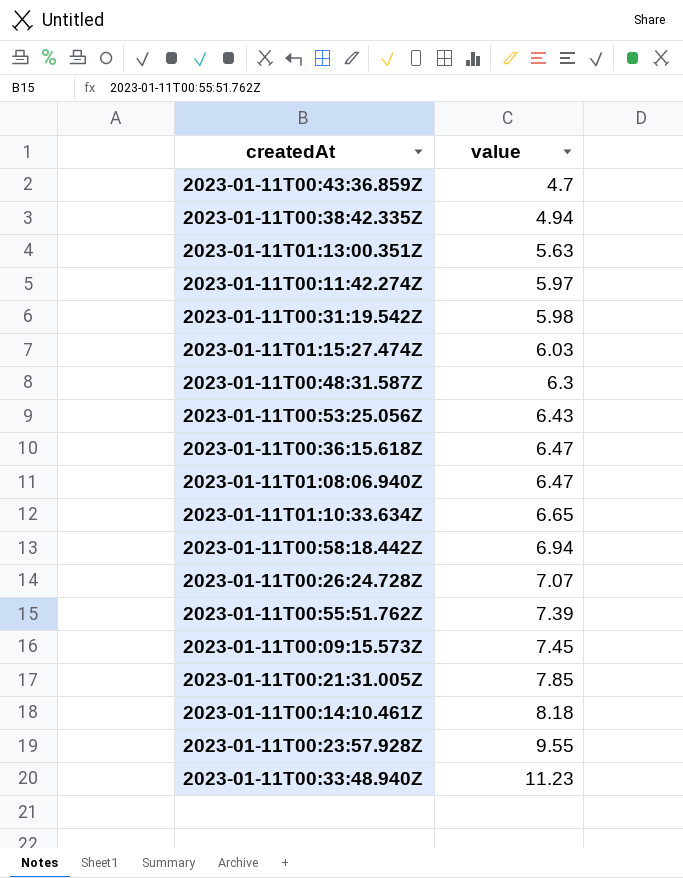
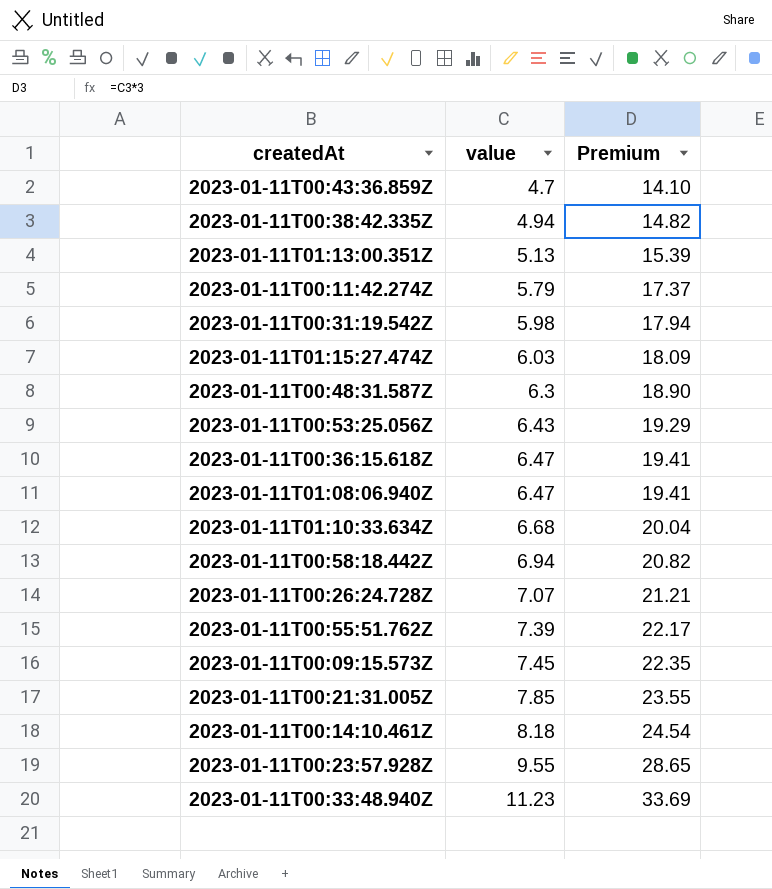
column Premium | formula: none -> [value] * 3
2023-01-11T01:13:00.351Z | value: 5.63 -> 5.13
2023-01-11T00:11:42.274Z | value: 5.97 -> 5.79
2023-01-11T01:10:33.634Z | value: 6.65 -> 6.68

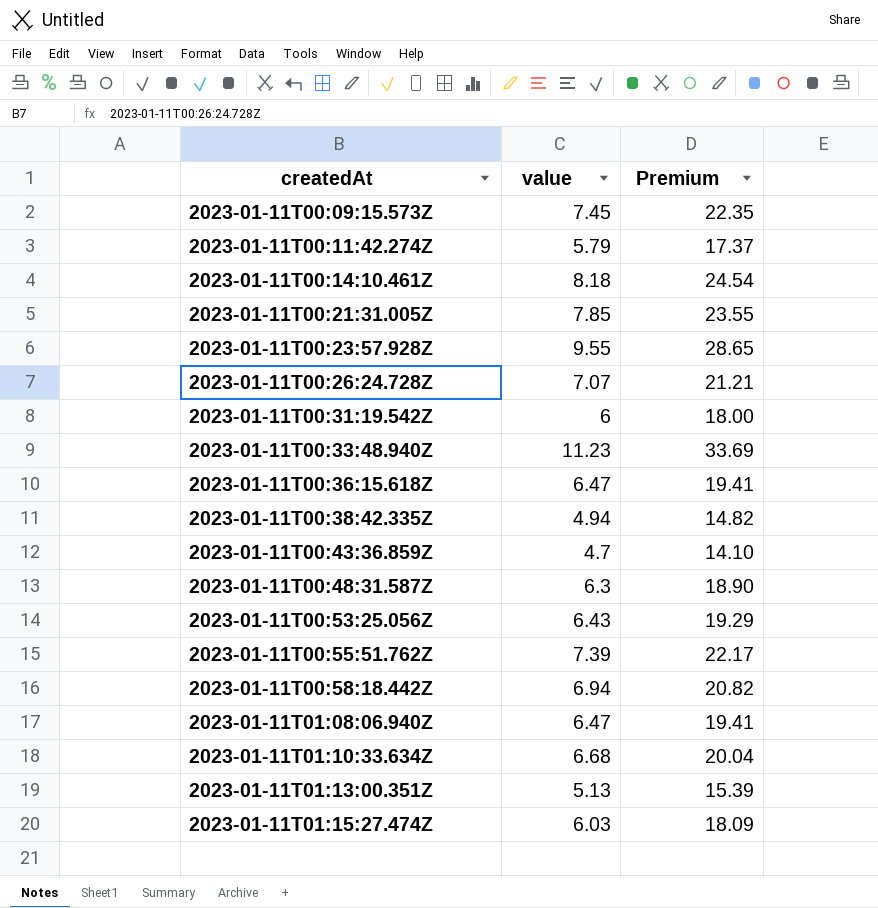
row order: value ascending -> createdAt ascending
2023-01-11T00:31:19.542Z | value: 5.98 -> 6
2023-01-11T00:31:19.542Z | Premium: 17.94 -> 18.00

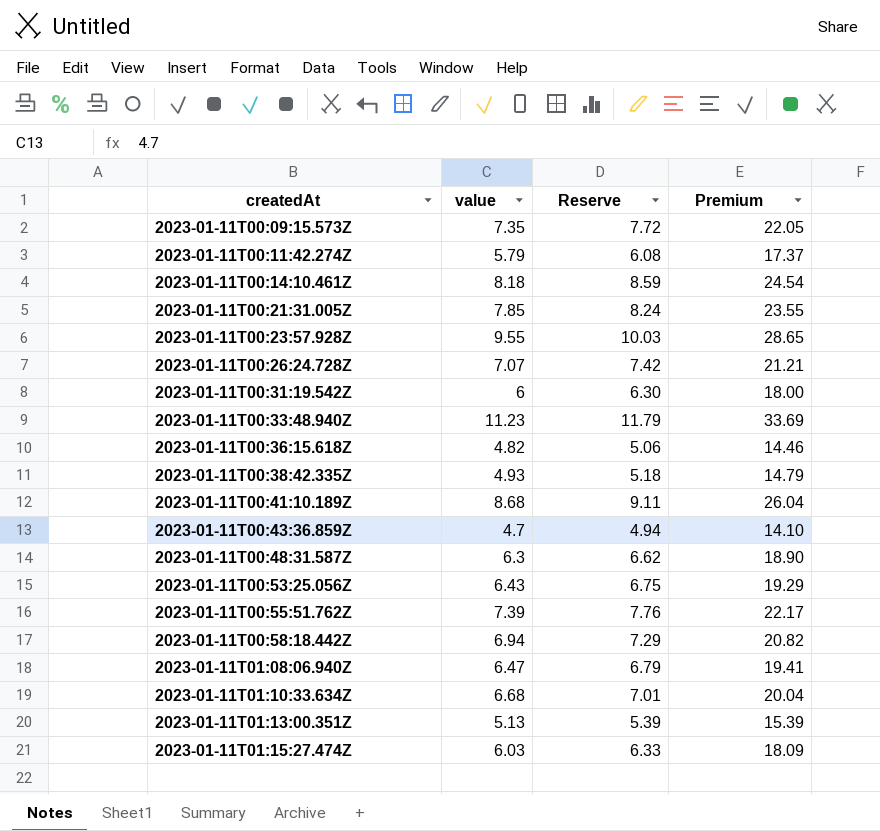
column Reserve | formula: none -> [value] * 1.05
2023-01-11T00:09:15.573Z | value: 7.45 -> 7.35
2023-01-11T00:09:15.573Z | Premium: 22.35 -> 22.05
2023-01-11T00:36:15.618Z | value: 6.47 -> 4.82
2023-01-11T00:36:15.618Z | Premium: 19.41 -> 14.46
2023-01-11T00:38:42.335Z | value: 4.94 -> 4.93
2023-01-11T00:38:42.335Z | Premium: 14.82 -> 14.79
row 2023-01-11T00:41:10.189Z: none -> 8.68 | 9.11 | 26.04

